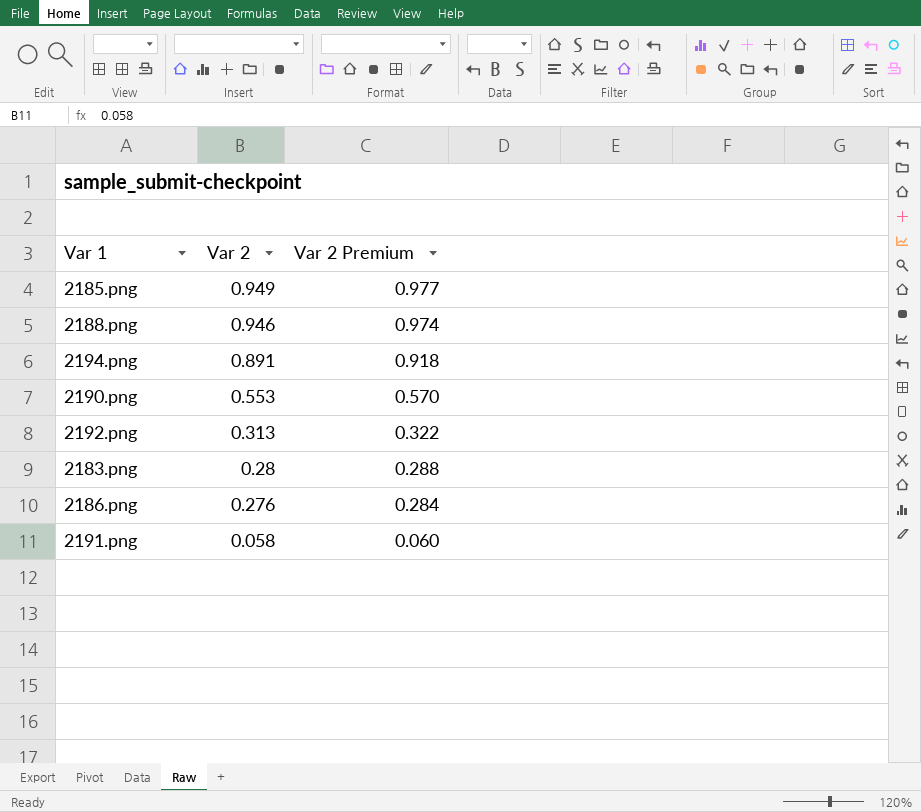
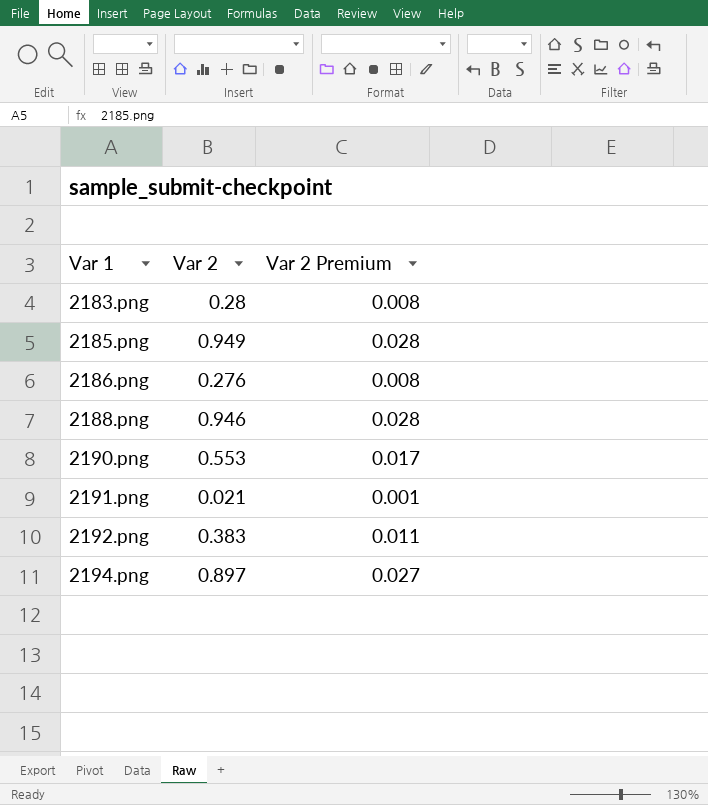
row order: Var 2 descending -> Var 1 ascending
column Var 2 Premium | formula: [Var 2] * 1.03 -> [Var 2] * 0.03
2191.png | Var 2: 0.058 -> 0.021
2192.png | Var 2: 0.313 -> 0.383
2194.png | Var 2: 0.891 -> 0.897

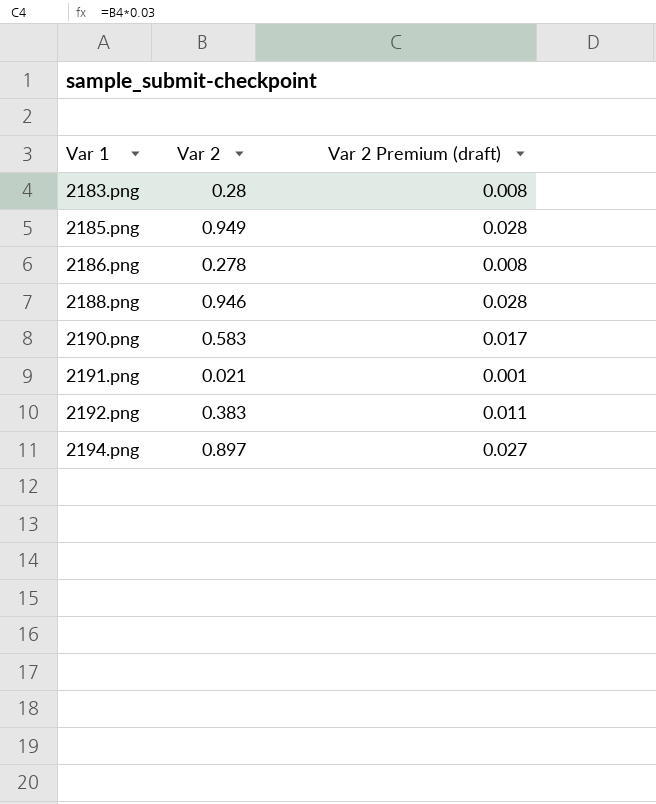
column name: Var 2 Premium -> Var 2 Premium (draft)
2186.png | Var 2: 0.276 -> 0.278
2190.png | Var 2: 0.553 -> 0.583

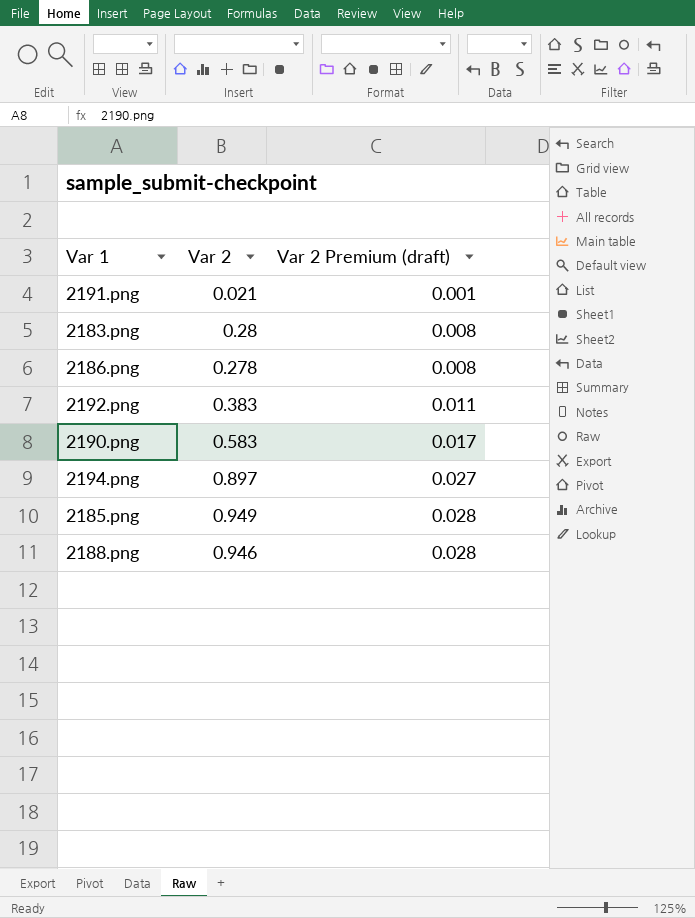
row order: Var 1 ascending -> Var 2 Premium (draft) ascending

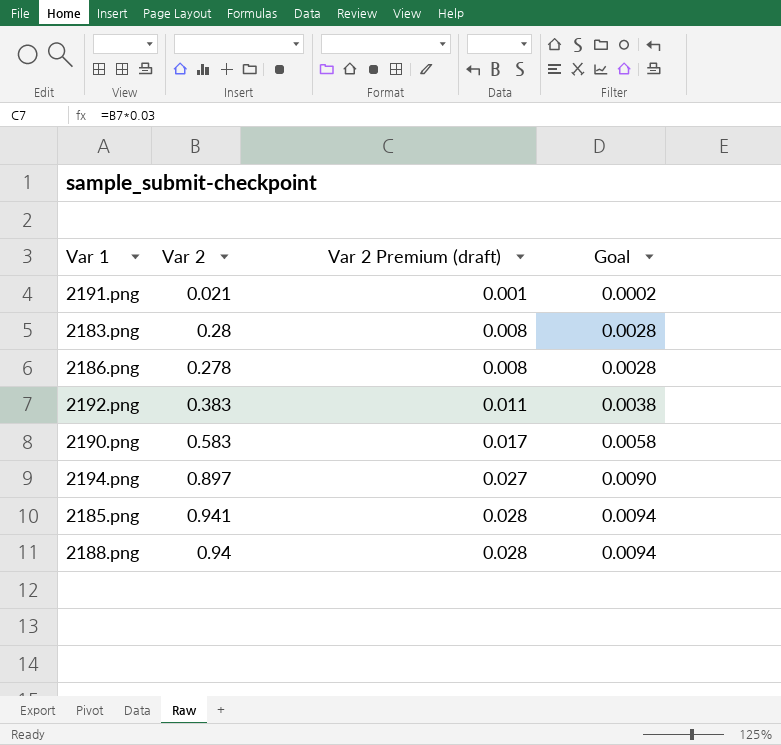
column Goal | formula: none -> [Var 2] * 0.01
2185.png | Var 2: 0.949 -> 0.941
2188.png | Var 2: 0.946 -> 0.94

